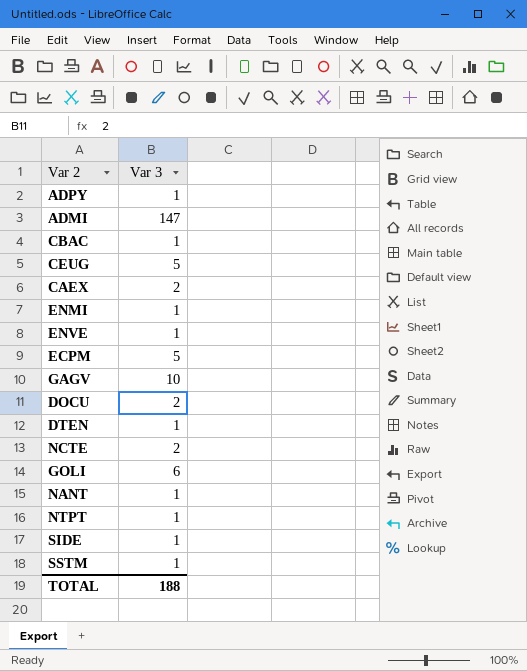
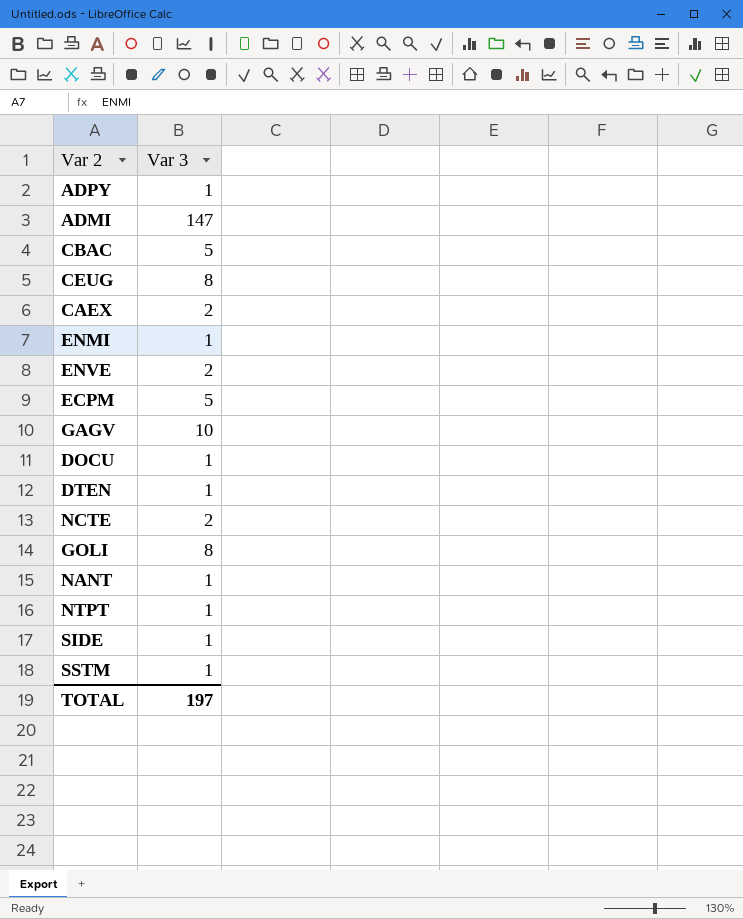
CBAC | Var 3: 1 -> 5
CEUG | Var 3: 5 -> 8
ENVE | Var 3: 1 -> 2
DOCU | Var 3: 2 -> 1
GOLI | Var 3: 6 -> 8
TOTAL | Var 3: 188 -> 197

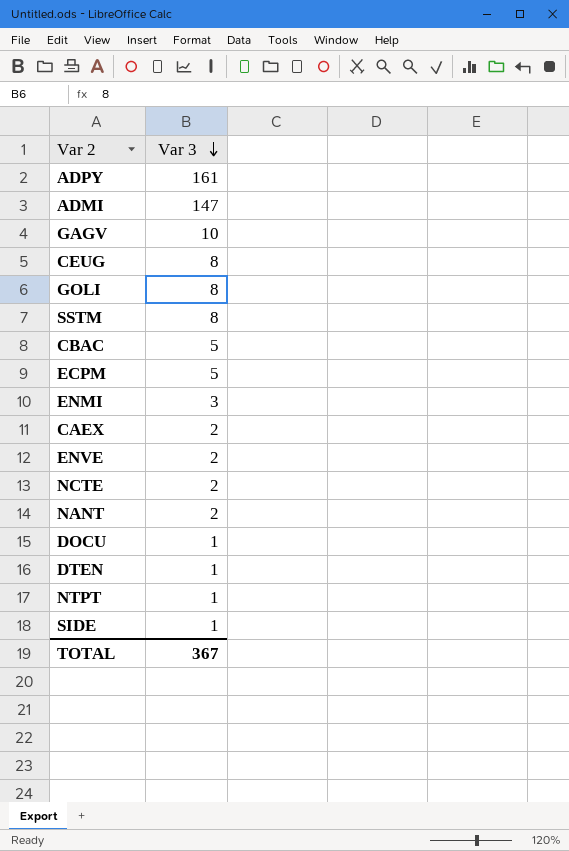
row order: none -> Var 3 descending
ADPY | Var 3: 1 -> 161
SSTM | Var 3: 1 -> 8
ENMI | Var 3: 1 -> 3
NANT | Var 3: 1 -> 2
TOTAL | Var 3: 197 -> 367

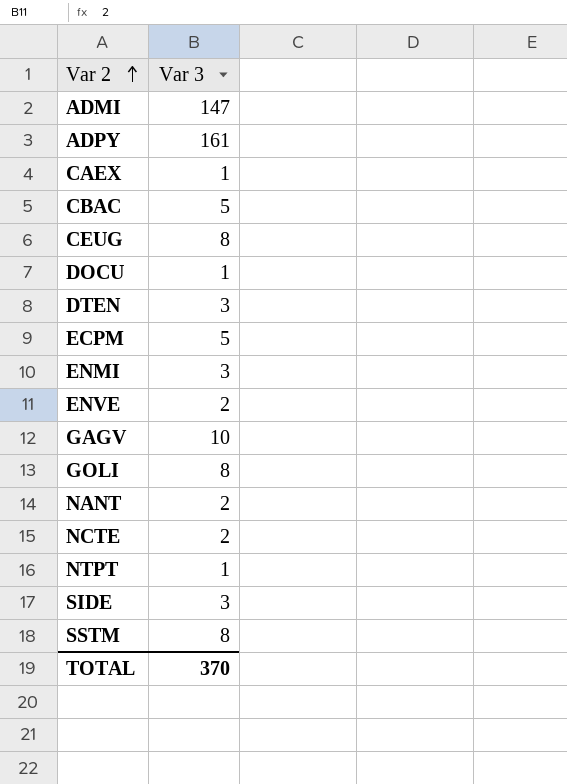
row order: Var 3 descending -> Var 2 ascending
CAEX | Var 3: 2 -> 1
DTEN | Var 3: 1 -> 3
SIDE | Var 3: 1 -> 3
TOTAL | Var 3: 367 -> 370

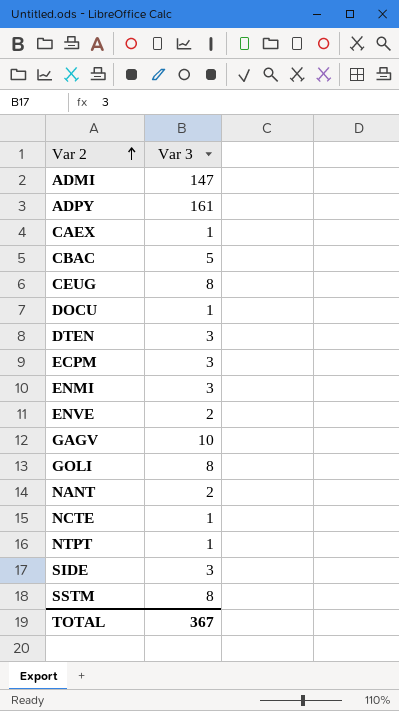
ECPM | Var 3: 5 -> 3
NCTE | Var 3: 2 -> 1
TOTAL | Var 3: 370 -> 367

